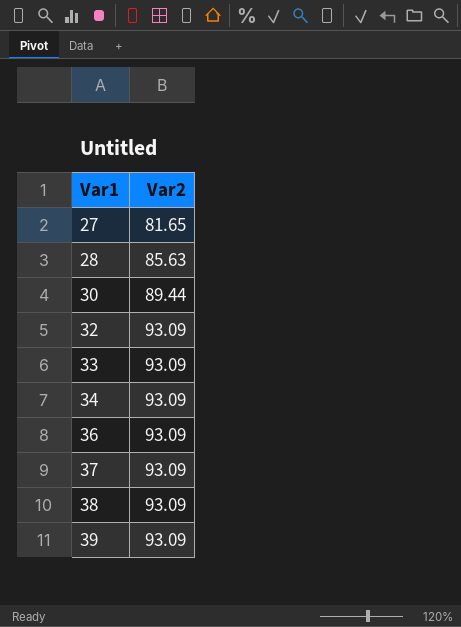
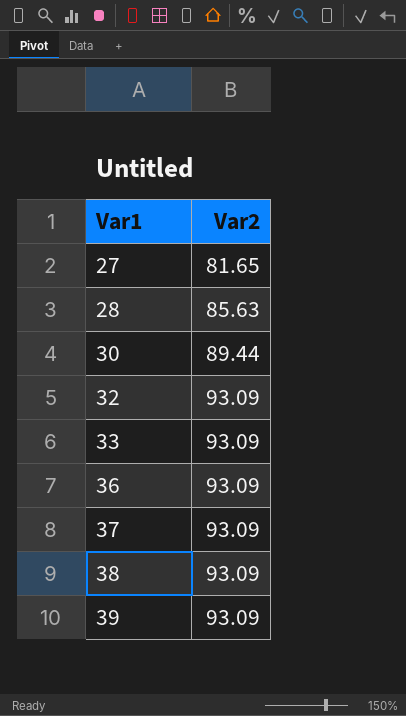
row 34: 93.09 -> none

